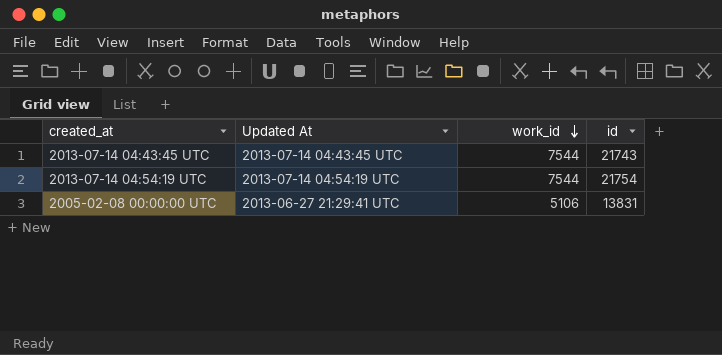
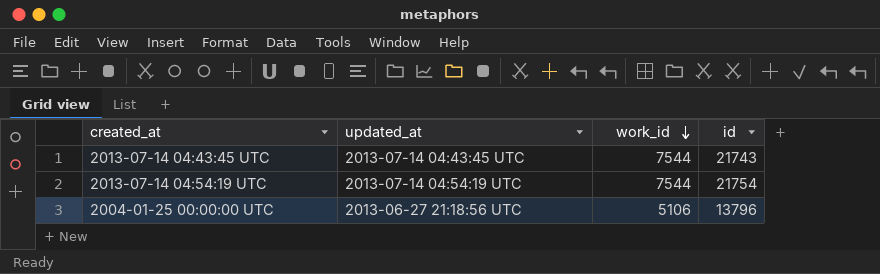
column name: Updated At -> updated_at
row 2005-02-08 00:00:00 UTC: 2013-06-27 21:29:41 UTC | 5106 | 13831 -> none
row 2004-01-25 00:00:00 UTC: none -> 2013-06-27 21:18:56 UTC | 5106 | 13796

